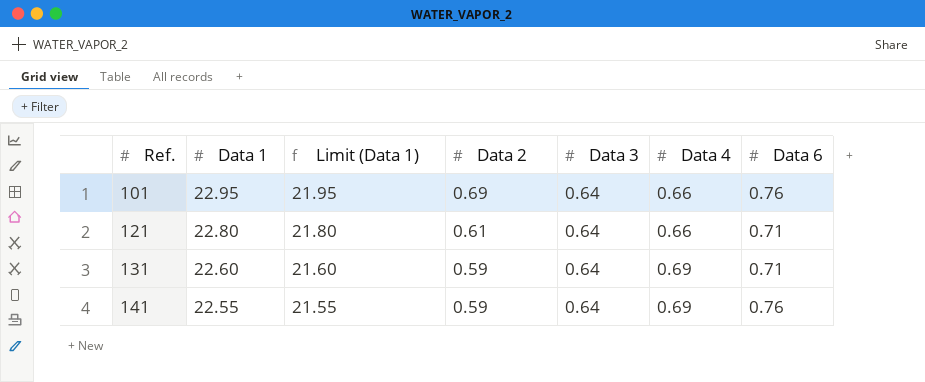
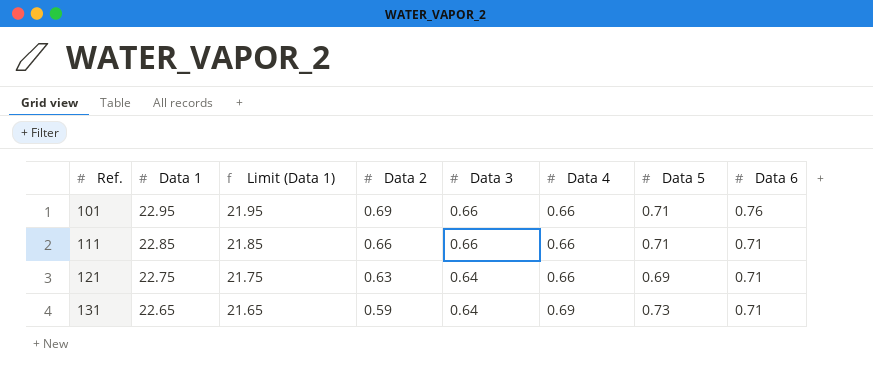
column Data 5 | position: none -> 7
row 141: 22.55 | 21.55 | 0.59 | 0.64 | 0.69 | 0.76 -> none
101 | Data 3: 0.64 -> 0.66
row 111: none -> 22.85 | 21.85 | 0.66 | 0.66 | 0.66 | 0.71 | 0.71
121 | Data 1: 22.80 -> 22.75
121 | Limit (Data 1): 21.80 -> 21.75
121 | Data 2: 0.61 -> 0.63
131 | Data 1: 22.60 -> 22.65
131 | Limit (Data 1): 21.60 -> 21.65

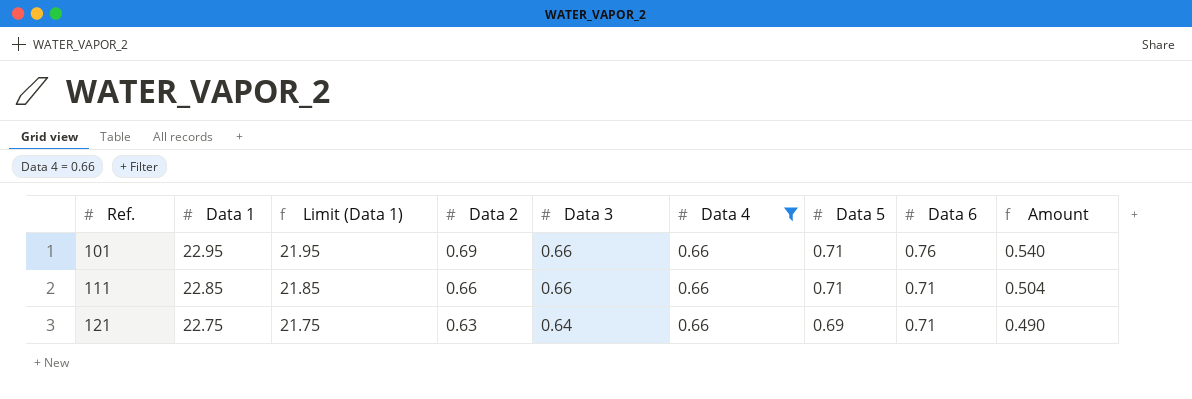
filter: none -> Data 4 = 0.66
column Amount | formula: none -> [Data 5] * [Data 6]

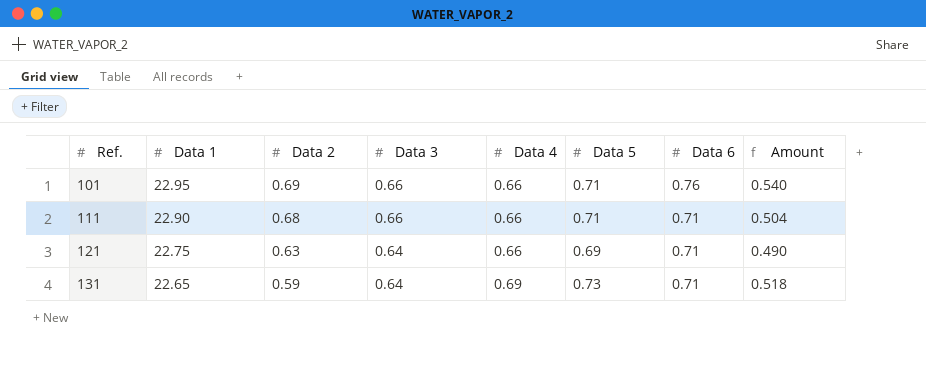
filter: Data 4 = 0.66 -> none
column Limit (Data 1) | formula: [Data 1] - 1 -> none
111 | Data 1: 22.85 -> 22.90
111 | Data 2: 0.66 -> 0.68

